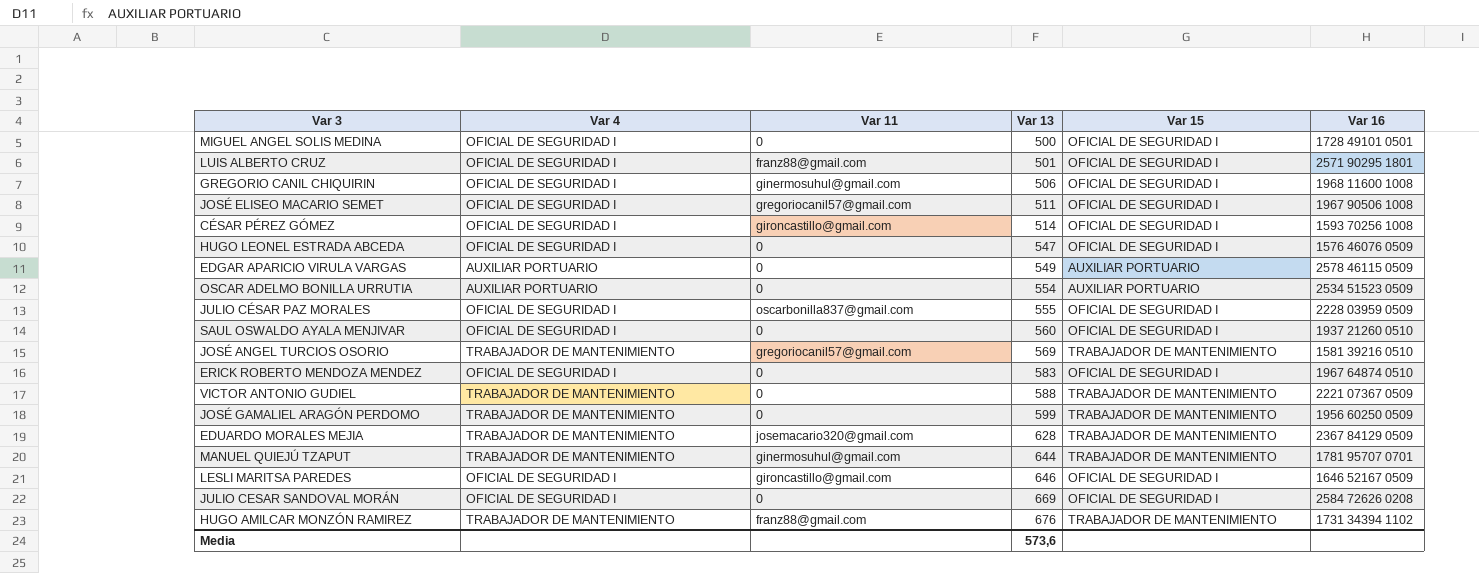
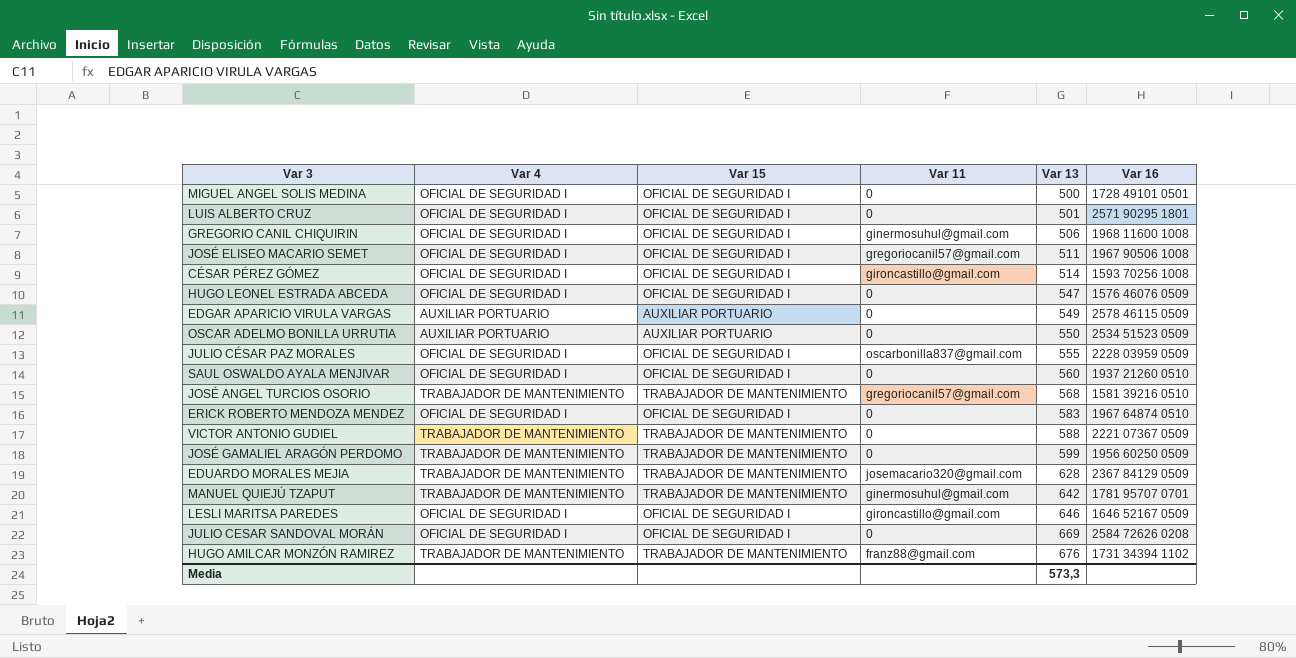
column Var 15 | position: 5 -> 3
LUIS ALBERTO CRUZ | Var 11: franz88@gmail.com -> 0
OSCAR ADELMO BONILLA URRUTIA | Var 13: 554 -> 550
JOSÉ ANGEL TURCIOS OSORIO | Var 13: 569 -> 568
MANUEL QUIEJÚ TZAPUT | Var 13: 644 -> 642
Media | Var 13: 573,6 -> 573,3

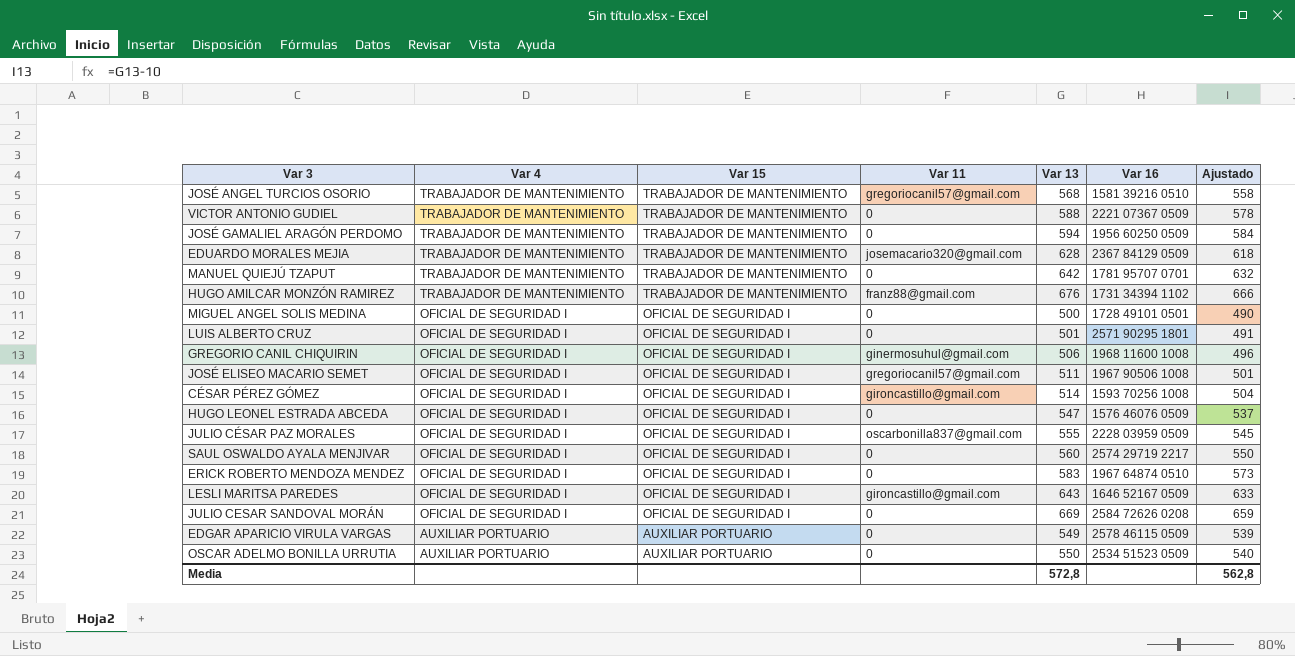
row order: Var 13 ascending -> Var 4 descending
column Ajustado | formula: none -> [Var 13] - 10
JOSÉ GAMALIEL ARAGÓN PERDOMO | Var 13: 599 -> 594
MANUEL QUIEJÚ TZAPUT | Var 11: ginermosuhul@gmail.com -> 0
SAUL OSWALDO AYALA MENJIVAR | Var 16: 1937 21260 0510 -> 2574 29719 2217
LESLI MARITSA PAREDES | Var 13: 646 -> 643
Media | Var 13: 573,3 -> 572,8

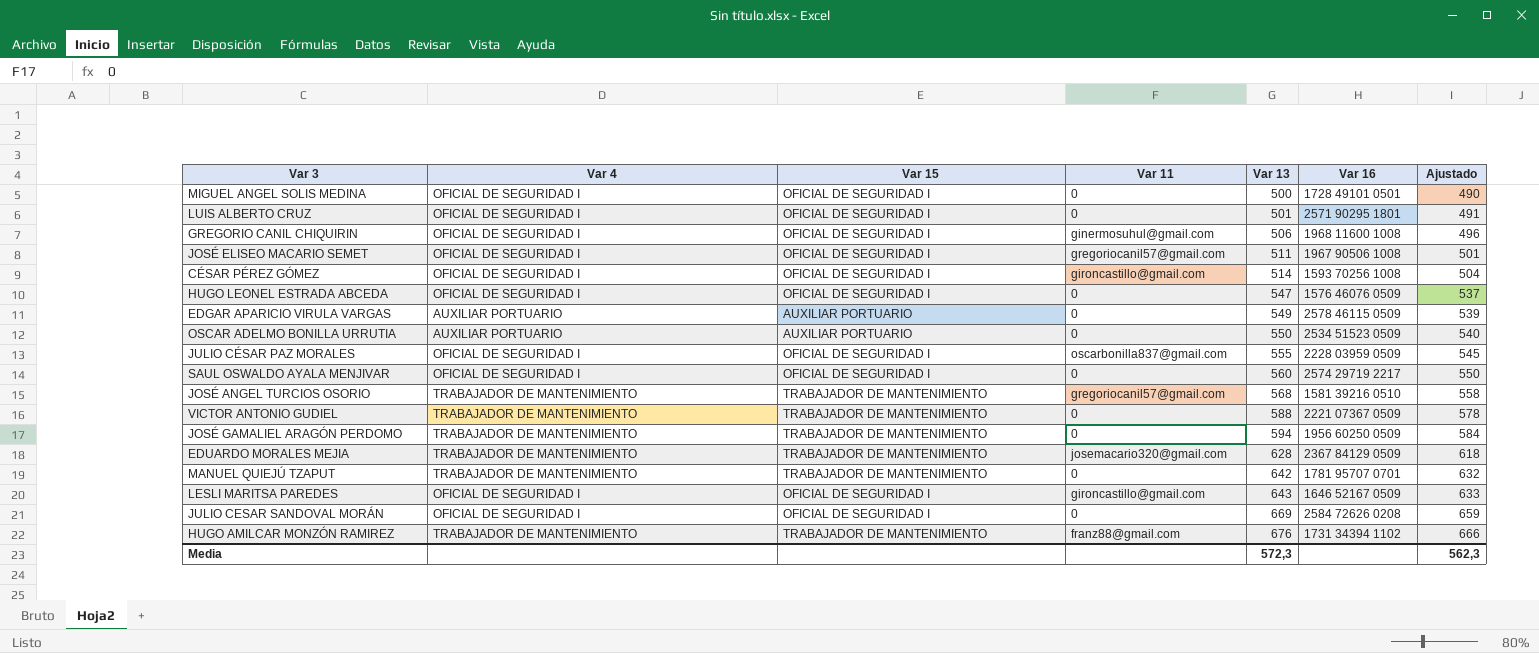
row order: Var 4 descending -> Var 13 ascending
row ERICK ROBERTO MENDOZA MENDEZ: OFICIAL DE SEGURIDAD I | OFICIAL DE SEGURIDAD I | 0 | 583 | 1967 64874 0510 | 573 -> none
Media | Var 13: 572,8 -> 572,3
Media | Ajustado: 562,8 -> 562,3

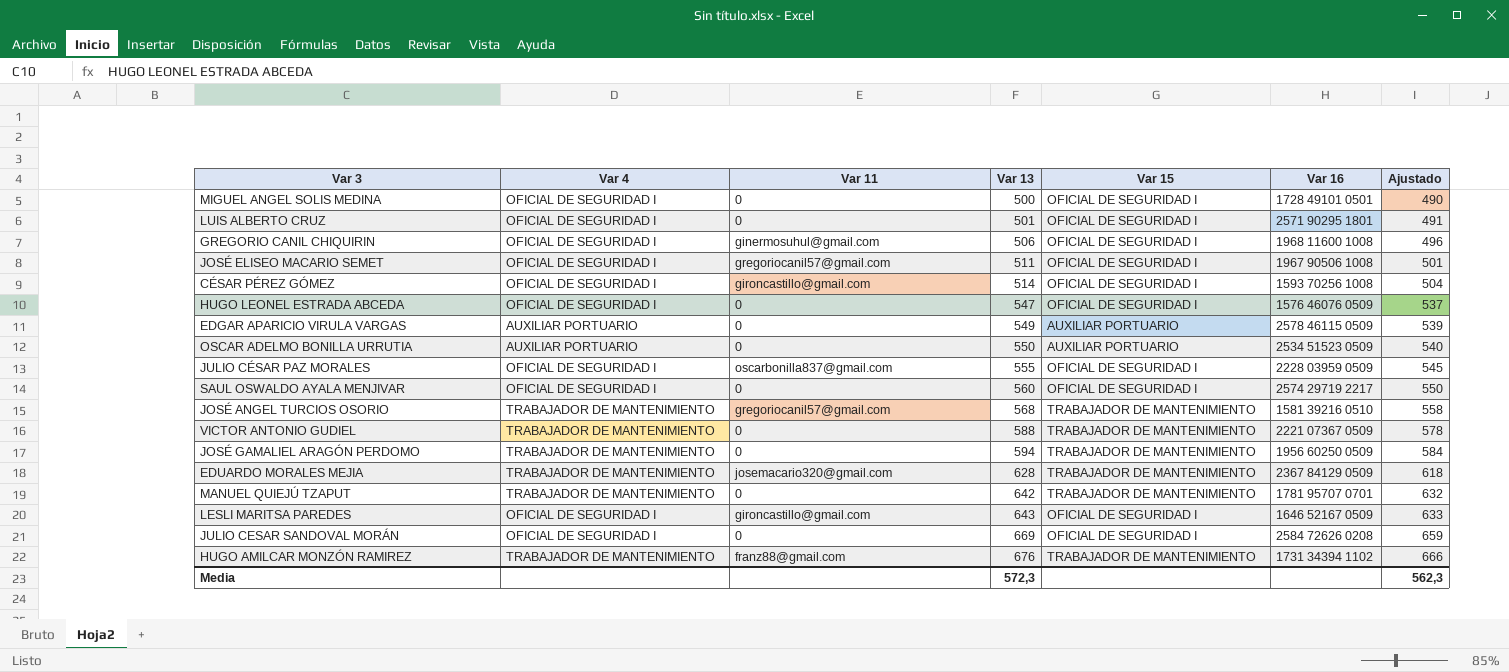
column Var 15 | position: 3 -> 5

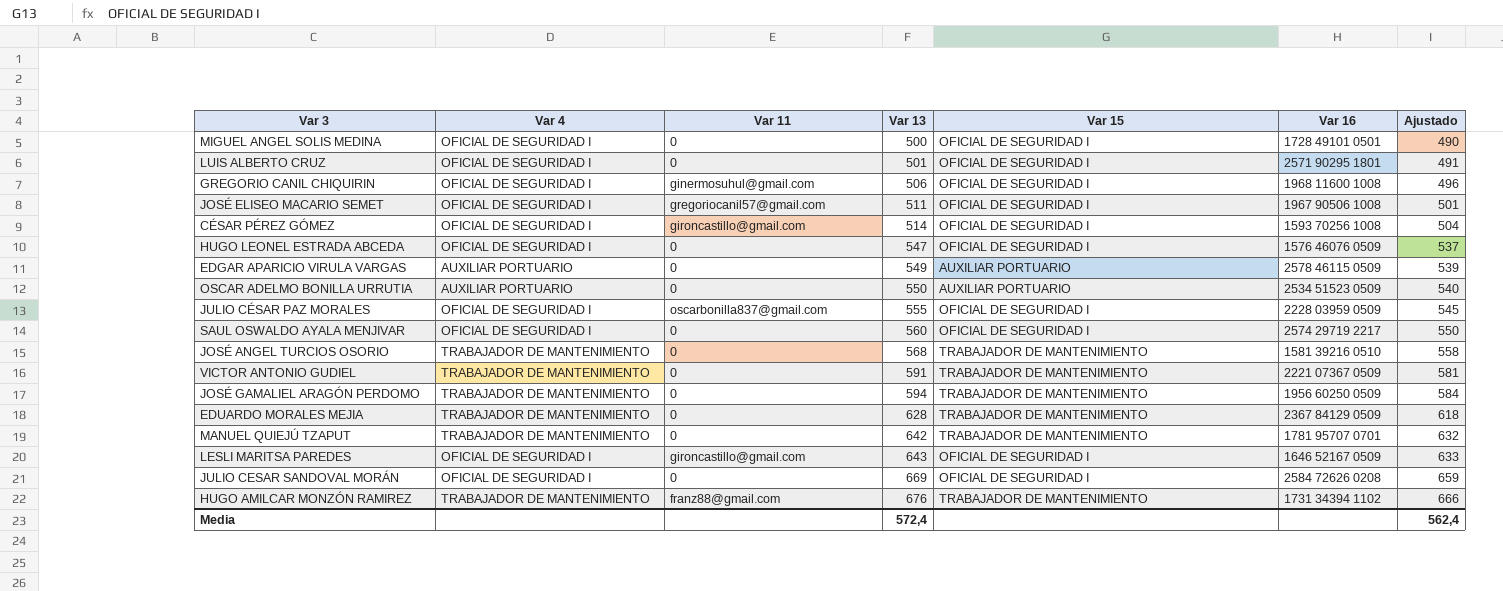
JOSÉ ANGEL TURCIOS OSORIO | Var 11: gregoriocanil57@gmail.com -> 0
VICTOR ANTONIO GUDIEL | Var 13: 588 -> 591
VICTOR ANTONIO GUDIEL | Ajustado: 578 -> 581
EDUARDO MORALES MEJIA | Var 11: josemacario320@gmail.com -> 0
Media | Var 13: 572,3 -> 572,4
Media | Ajustado: 562,3 -> 562,4

